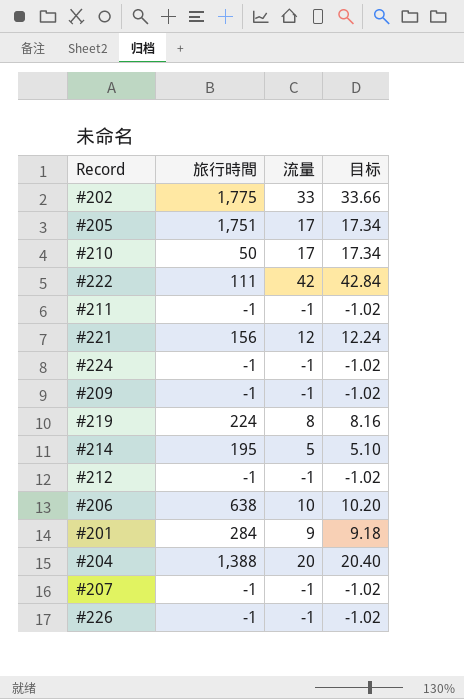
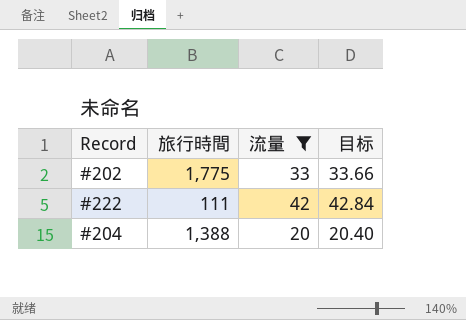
filter: none -> 流量 >= 20

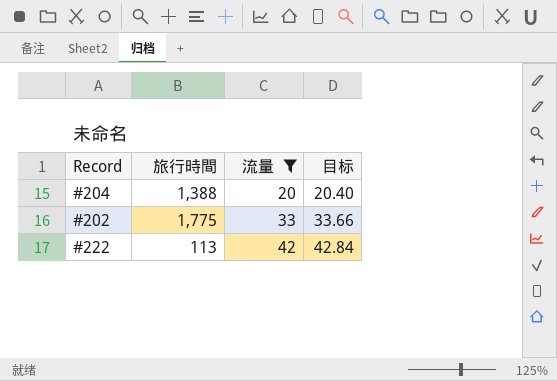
row order: none -> 流量 ascending
#222 | 旅行時間: 111 -> 113

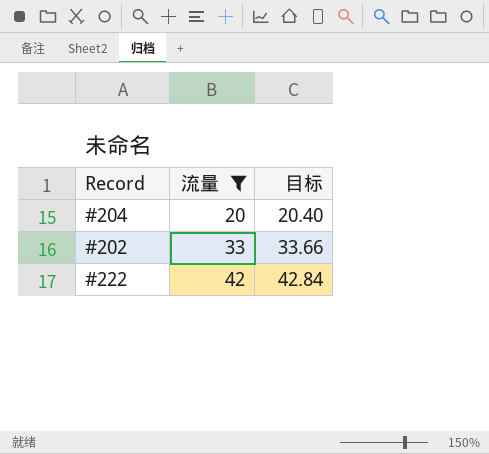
column 旅行時間 | position: 2 -> none

